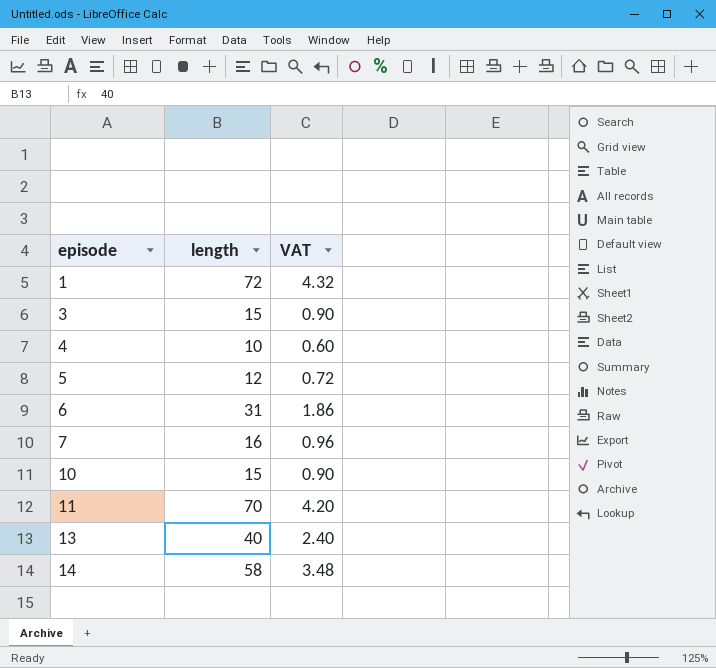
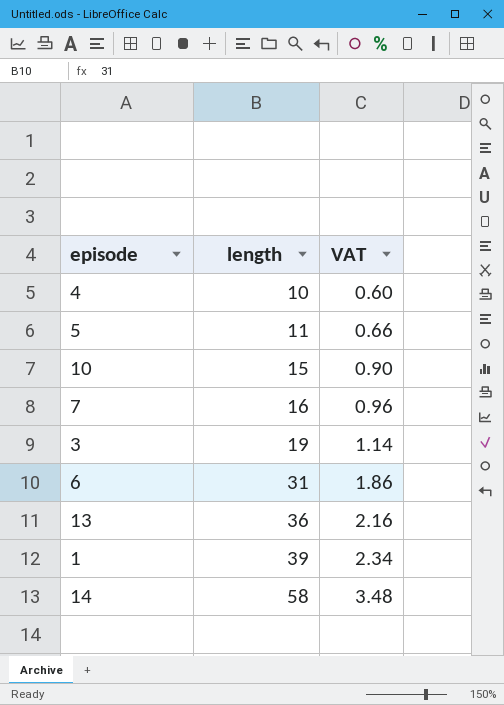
row order: episode ascending -> length ascending
row 11: 70 | 4.20 -> none
5 | length: 12 -> 11
5 | VAT: 0.72 -> 0.66
3 | length: 15 -> 19
3 | VAT: 0.90 -> 1.14
13 | length: 40 -> 36
13 | VAT: 2.40 -> 2.16
1 | length: 72 -> 39
1 | VAT: 4.32 -> 2.34

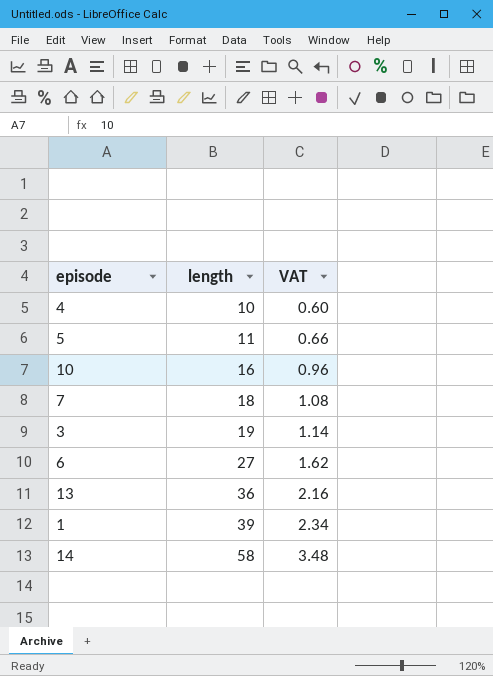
10 | length: 15 -> 16
10 | VAT: 0.90 -> 0.96
7 | length: 16 -> 18
7 | VAT: 0.96 -> 1.08
6 | length: 31 -> 27
6 | VAT: 1.86 -> 1.62

